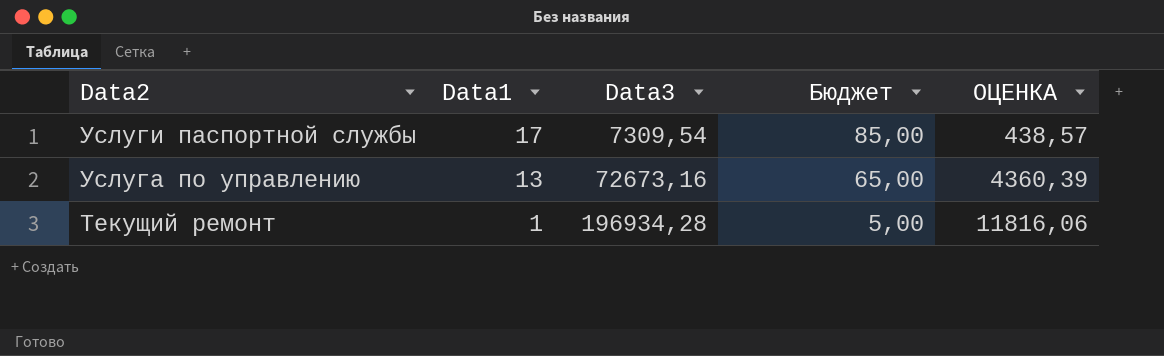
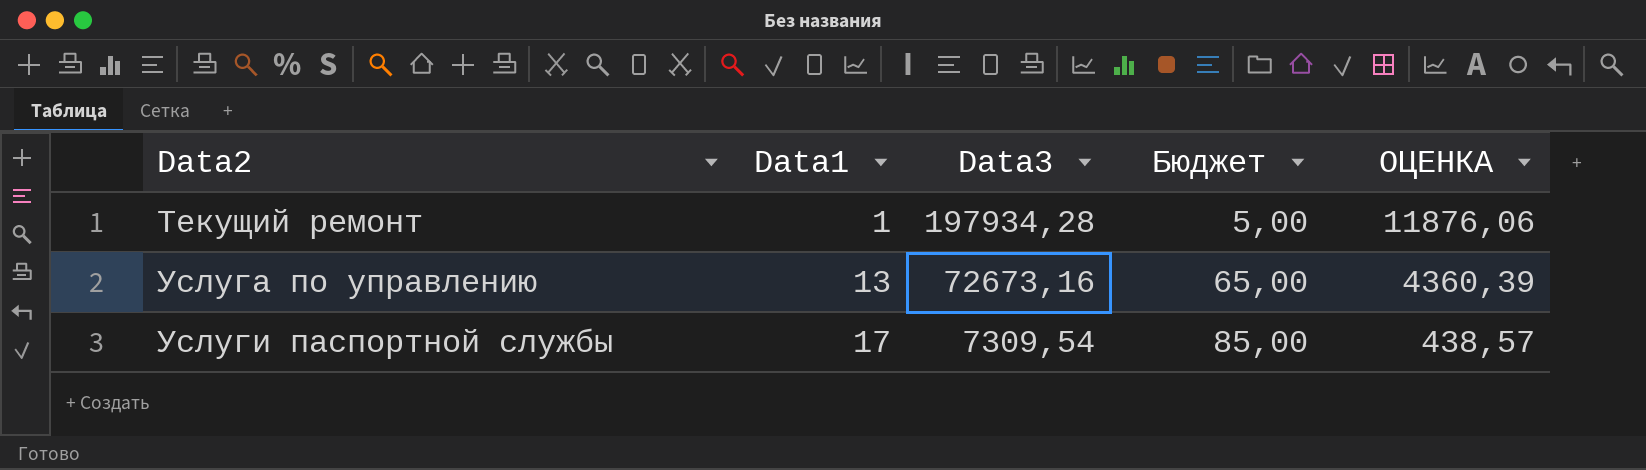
row order: Data2 descending -> Data2 ascending
Текущий ремонт | Data3: 196934,28 -> 197934,28
Текущий ремонт | ОЦЕНКА: 11816,06 -> 11876,06

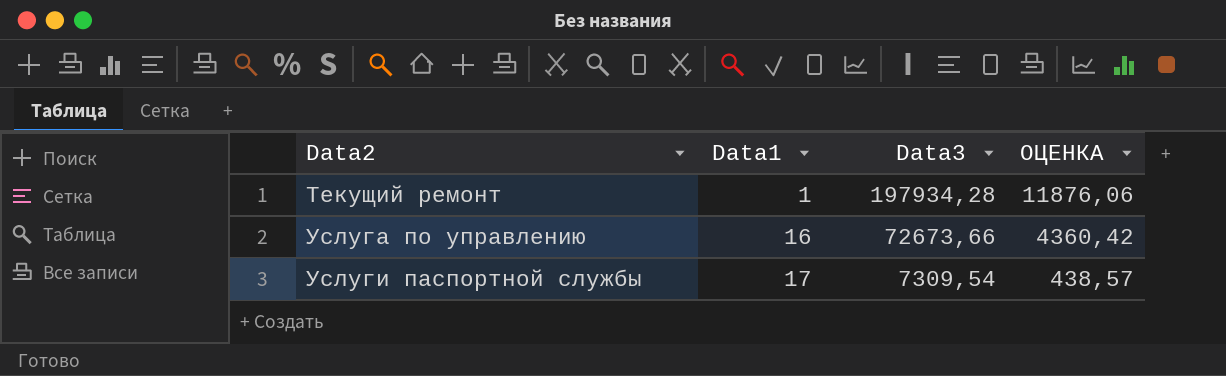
column Бюджет | formula: [Data1] * 5 -> none
Услуга по управлению | Data1: 13 -> 16
Услуга по управлению | Data3: 72673,16 -> 72673,66
Услуга по управлению | ОЦЕНКА: 4360,39 -> 4360,42

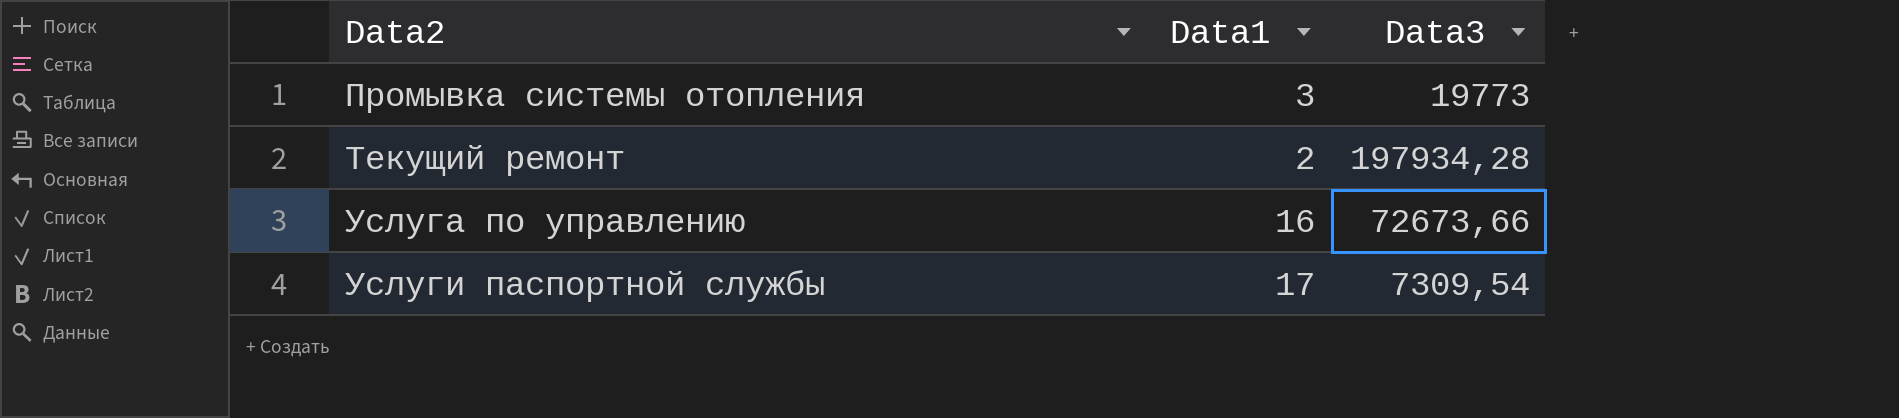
column ОЦЕНКА | formula: [Data3] * 0,06 -> none
row Промывка системы отопления: none -> 3 | 19773
Текущий ремонт | Data1: 1 -> 2

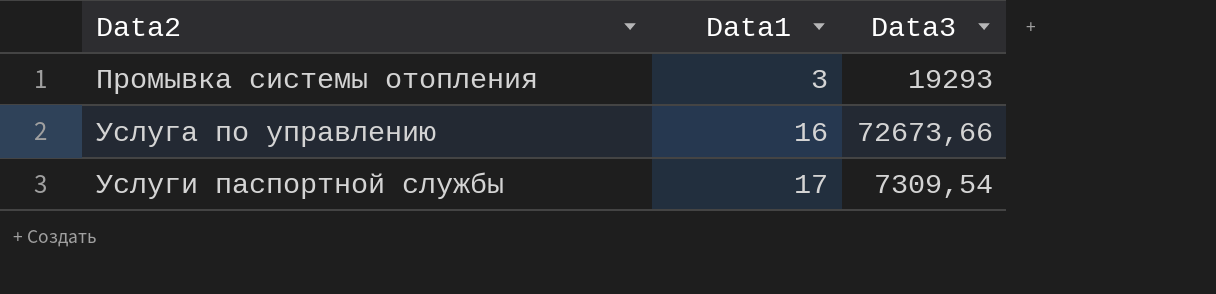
row Текущий ремонт: 2 | 197934,28 -> none
Промывка системы отопления | Data3: 19773 -> 19293

